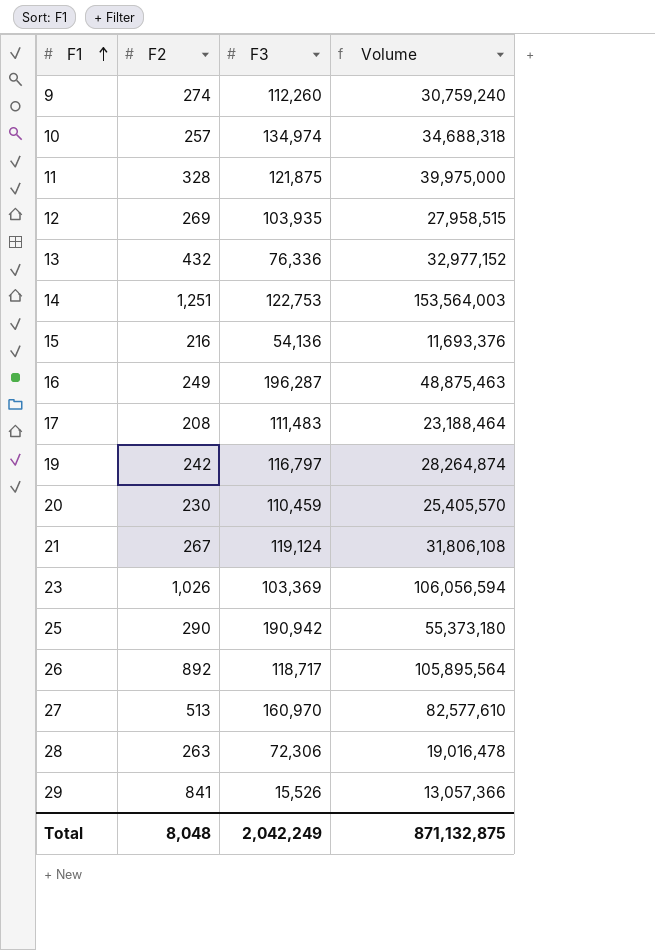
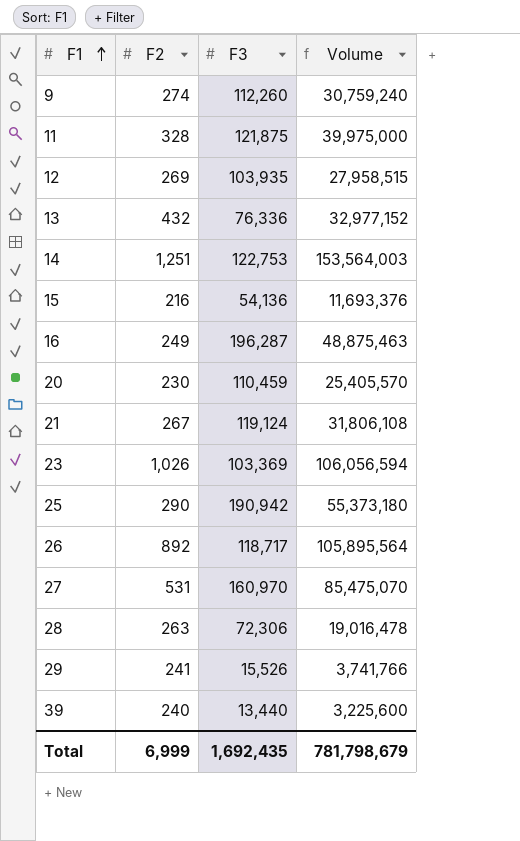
row 10: 257 | 134,974 | 34,688,318 -> none
row 17: 208 | 111,483 | 23,188,464 -> none
row 19: 242 | 116,797 | 28,264,874 -> none
27 | F2: 513 -> 531
27 | Volume: 82,577,610 -> 85,475,070
29 | F2: 841 -> 241
29 | Volume: 13,057,366 -> 3,741,766
row 39: none -> 240 | 13,440 | 3,225,600
Total | F2: 8,048 -> 6,999
Total | F3: 2,042,249 -> 1,692,435
Total | Volume: 871,132,875 -> 781,798,679

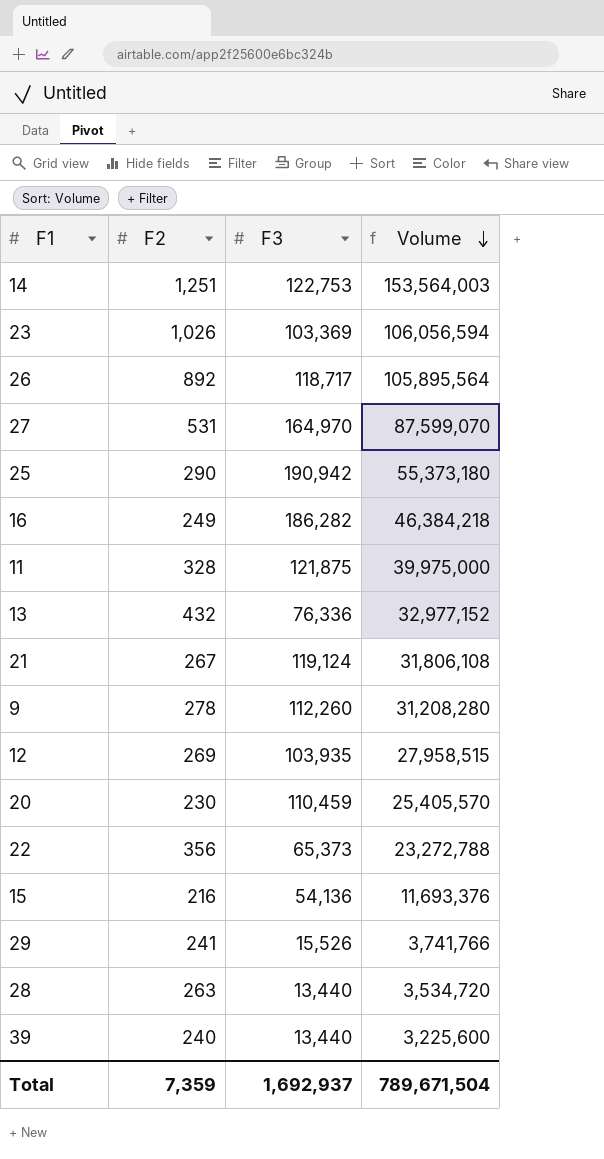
row order: F1 ascending -> Volume descending
27 | F3: 160,970 -> 164,970
27 | Volume: 85,475,070 -> 87,599,070
16 | F3: 196,287 -> 186,282
16 | Volume: 48,875,463 -> 46,384,218
9 | F2: 274 -> 278
9 | Volume: 30,759,240 -> 31,208,280
row 22: none -> 356 | 65,373 | 23,272,788
28 | F3: 72,306 -> 13,440
28 | Volume: 19,016,478 -> 3,534,720
Total | F2: 6,999 -> 7,359
Total | F3: 1,692,435 -> 1,692,937
Total | Volume: 781,798,679 -> 789,671,504

